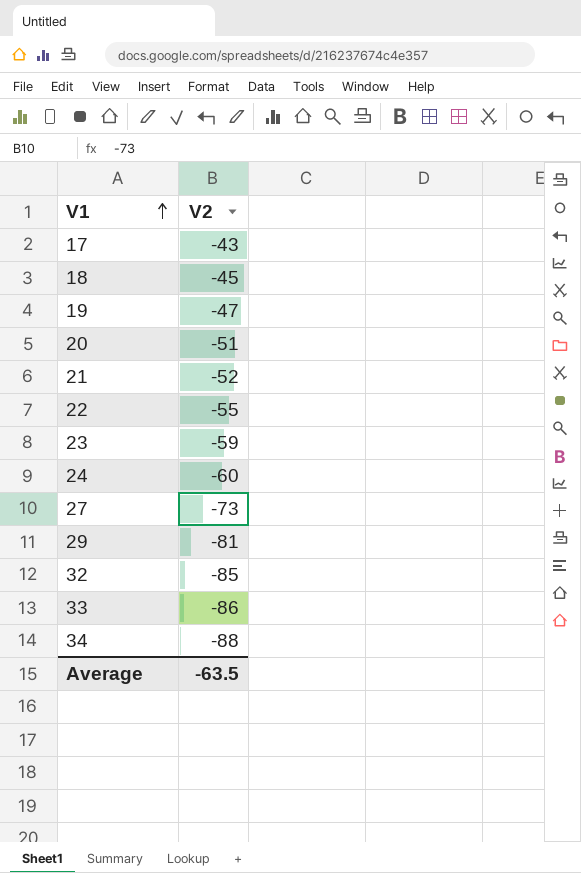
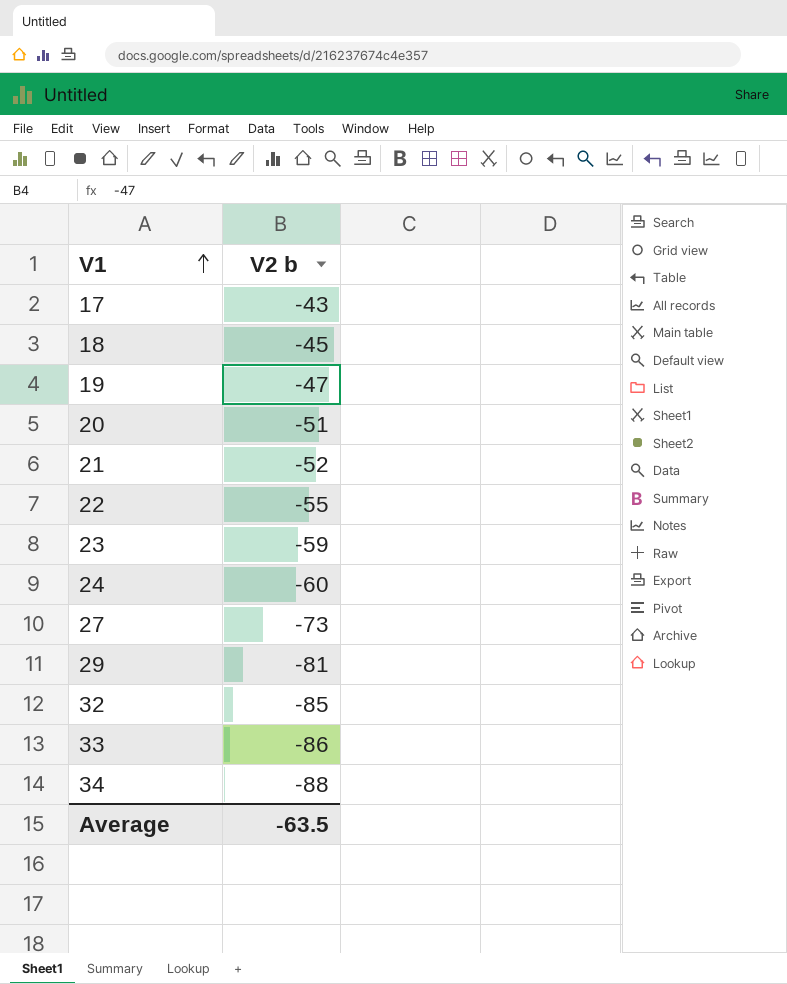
column name: V2 -> V2 b

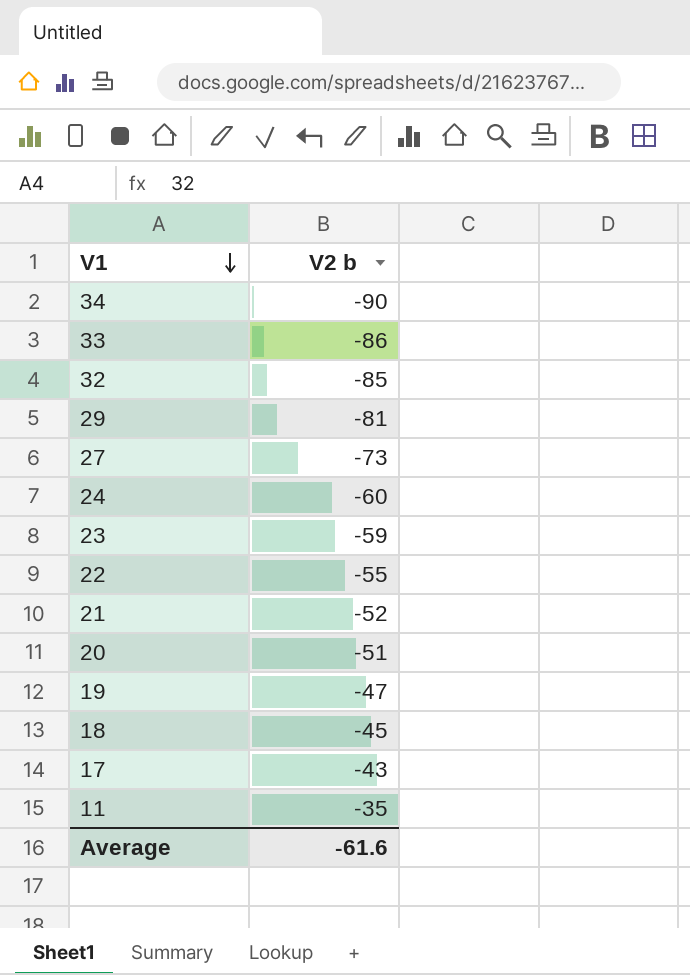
row order: V1 ascending -> V1 descending
34 | V2 b: -88 -> -90
row 11: none -> -35
Average | V2 b: -63.5 -> -61.6

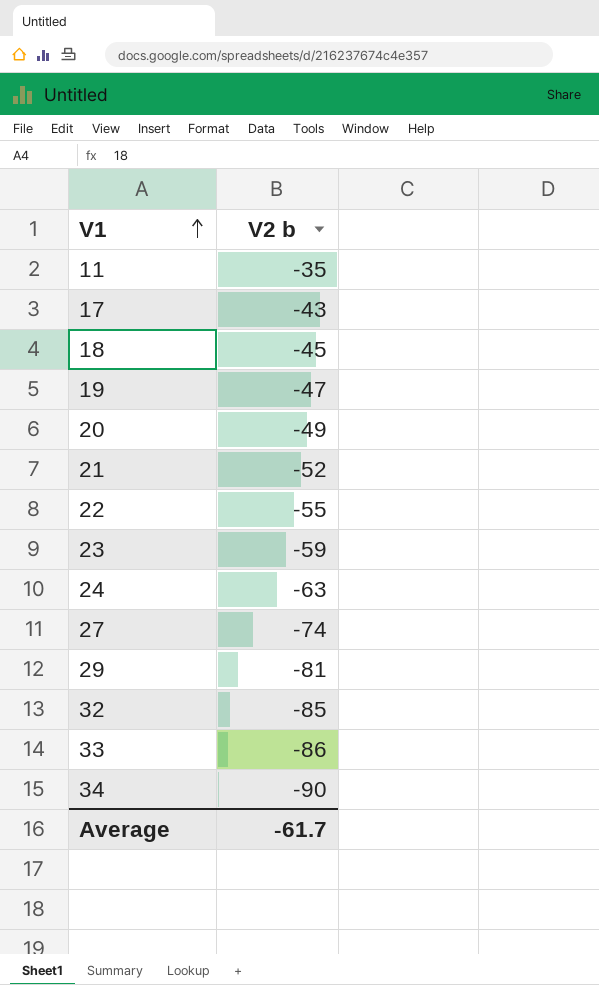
row order: V1 descending -> V1 ascending
20 | V2 b: -51 -> -49
24 | V2 b: -60 -> -63
27 | V2 b: -73 -> -74
Average | V2 b: -61.6 -> -61.7

